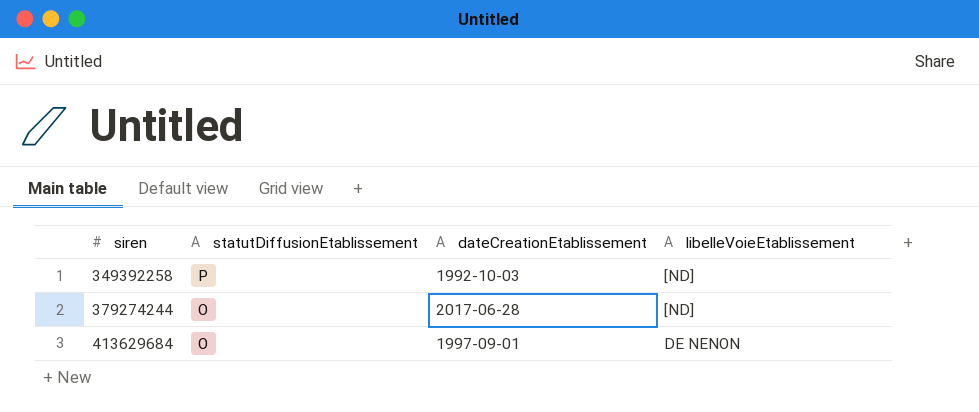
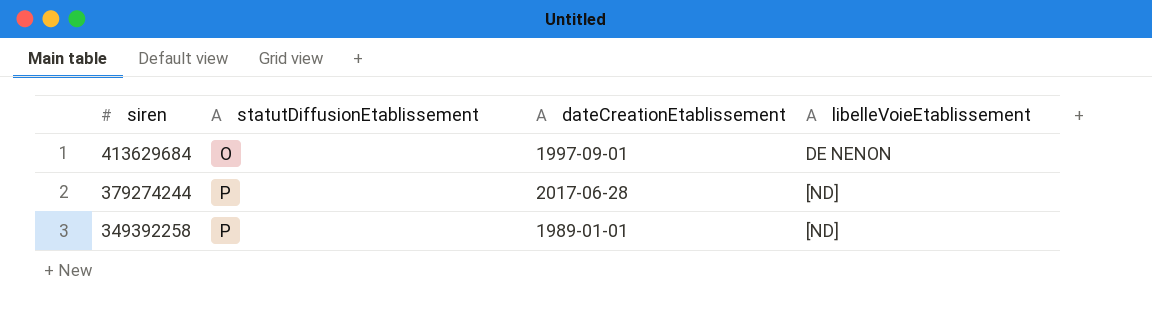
row order: siren ascending -> siren descending
379274244 | statutDiffusionEtablissement: O -> P
349392258 | dateCreationEtablissement: 1992-10-03 -> 1989-01-01

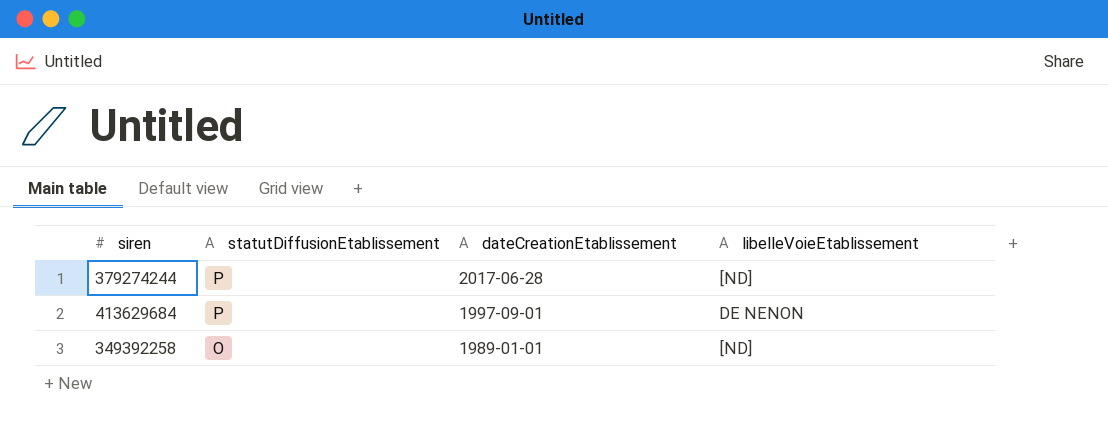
row order: siren descending -> statutDiffusionEtablissement descending
413629684 | statutDiffusionEtablissement: O -> P
349392258 | statutDiffusionEtablissement: P -> O

